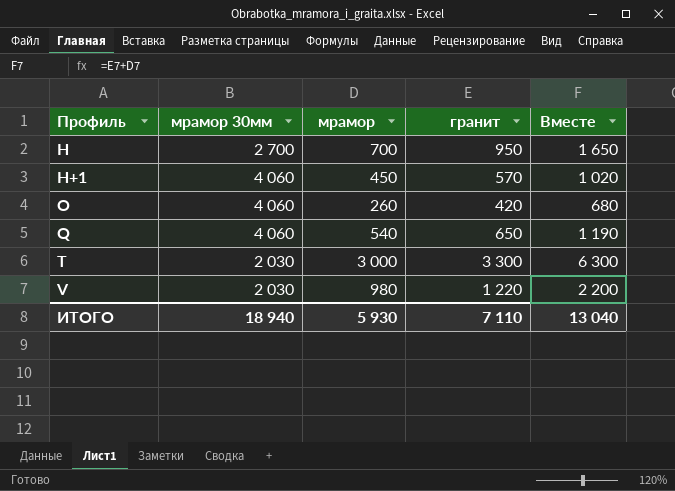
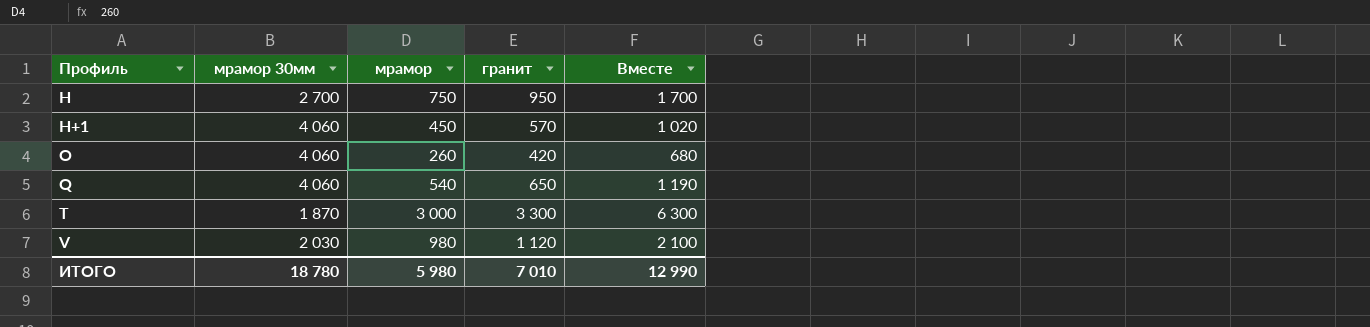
H | мрамор: 700 -> 750
H | Вместе: 1 650 -> 1 700
T | мрамор 30мм: 2 030 -> 1 870
V | гранит: 1 220 -> 1 120
V | Вместе: 2 200 -> 2 100
ИТОГО | мрамор 30мм: 18 940 -> 18 780
ИТОГО | мрамор: 5 930 -> 5 980
ИТОГО | гранит: 7 110 -> 7 010
ИТОГО | Вместе: 13 040 -> 12 990

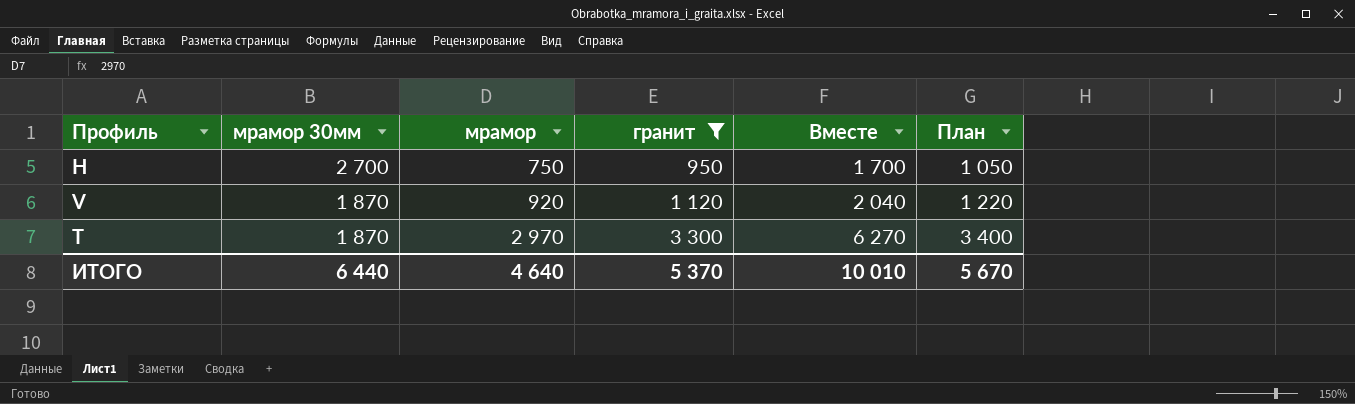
filter: none -> гранит >= 950
row order: Профиль ascending -> мрамор 30мм descending
column План | formula: none -> [гранит] + 100
V | мрамор 30мм: 2 030 -> 1 870
V | мрамор: 980 -> 920
V | Вместе: 2 100 -> 2 040
T | мрамор: 3 000 -> 2 970
T | Вместе: 6 300 -> 6 270
ИТОГО | мрамор 30мм: 18 780 -> 6 440
ИТОГО | мрамор: 5 980 -> 4 640
ИТОГО | гранит: 7 010 -> 5 370
ИТОГО | Вместе: 12 990 -> 10 010

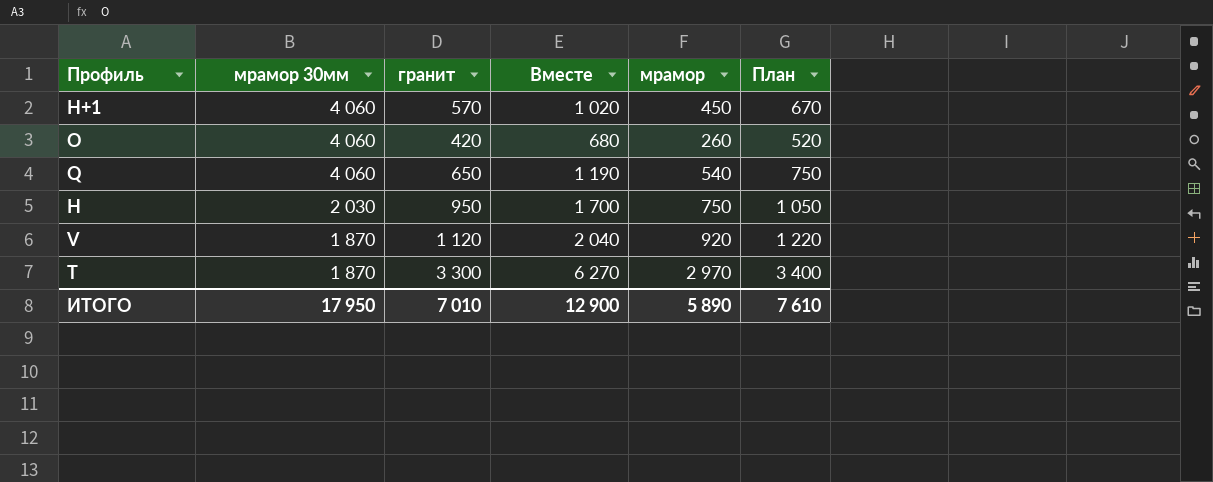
filter: гранит >= 950 -> none
column мрамор | position: 3 -> 5
H | мрамор 30мм: 2 700 -> 2 030
ИТОГО | мрамор 30мм: 6 440 -> 17 950
ИТОГО | гранит: 5 370 -> 7 010
ИТОГО | Вместе: 10 010 -> 12 900
ИТОГО | мрамор: 4 640 -> 5 890
ИТОГО | План: 5 670 -> 7 610

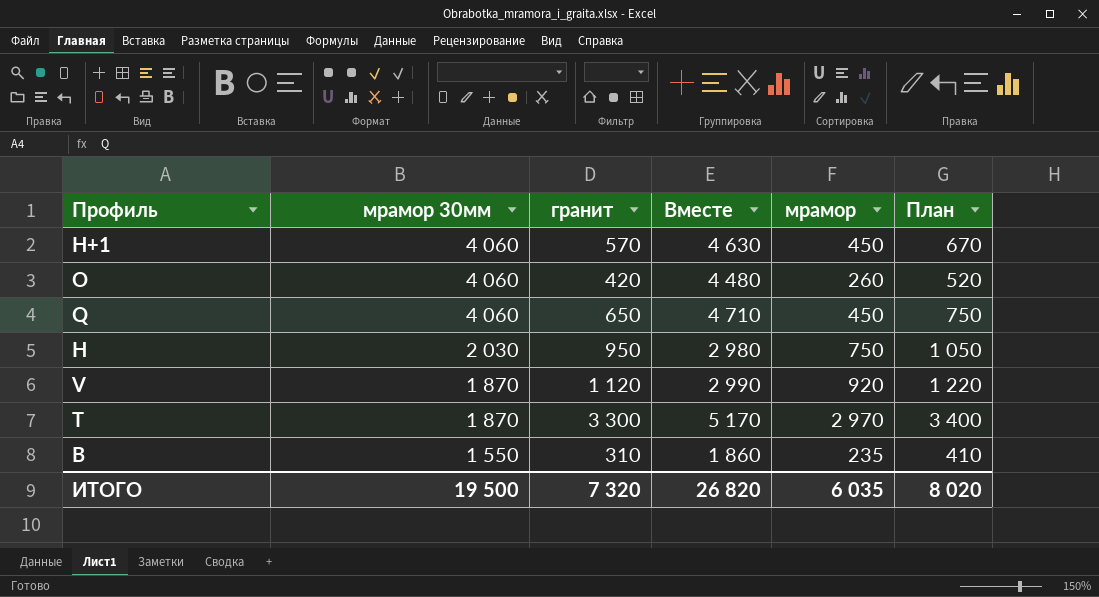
column Вместе | formula: [гранит] + [мрамор] -> [мрамор 30мм] + [гранит]
Q | мрамор: 540 -> 450
row B: none -> 1 550 | 310 | 1 860 | 235 | 410
ИТОГО | мрамор 30мм: 17 950 -> 19 500
ИТОГО | гранит: 7 010 -> 7 320
ИТОГО | Вместе: 12 900 -> 26 820
ИТОГО | мрамор: 5 890 -> 6 035
ИТОГО | План: 7 610 -> 8 020

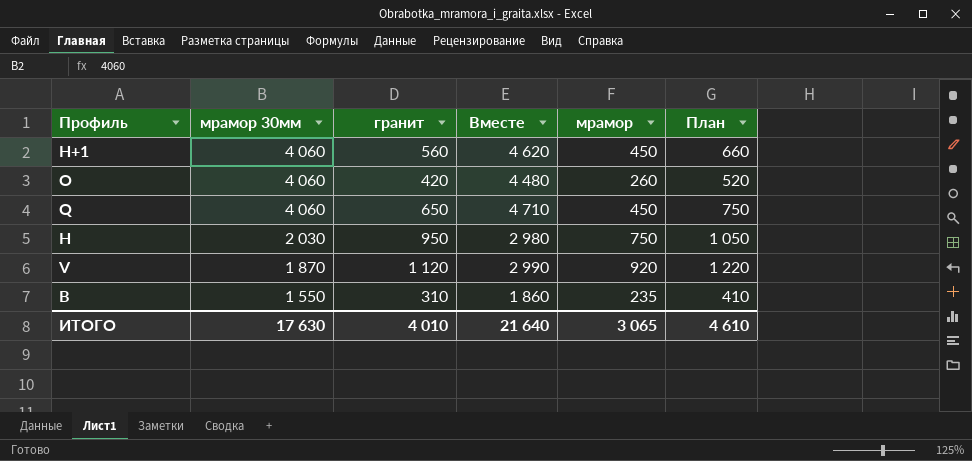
row T: 1 870 | 3 300 | 5 170 | 2 970 | 3 400 -> none
H+1 | гранит: 570 -> 560
H+1 | Вместе: 4 630 -> 4 620
H+1 | План: 670 -> 660
ИТОГО | мрамор 30мм: 19 500 -> 17 630
ИТОГО | гранит: 7 320 -> 4 010
ИТОГО | Вместе: 26 820 -> 21 640
ИТОГО | мрамор: 6 035 -> 3 065
ИТОГО | План: 8 020 -> 4 610

